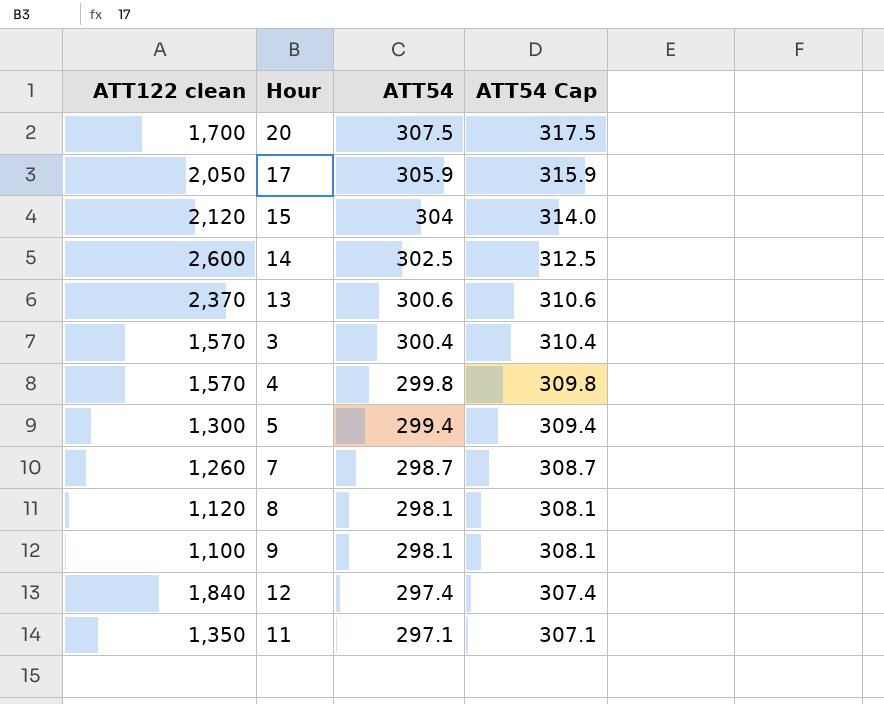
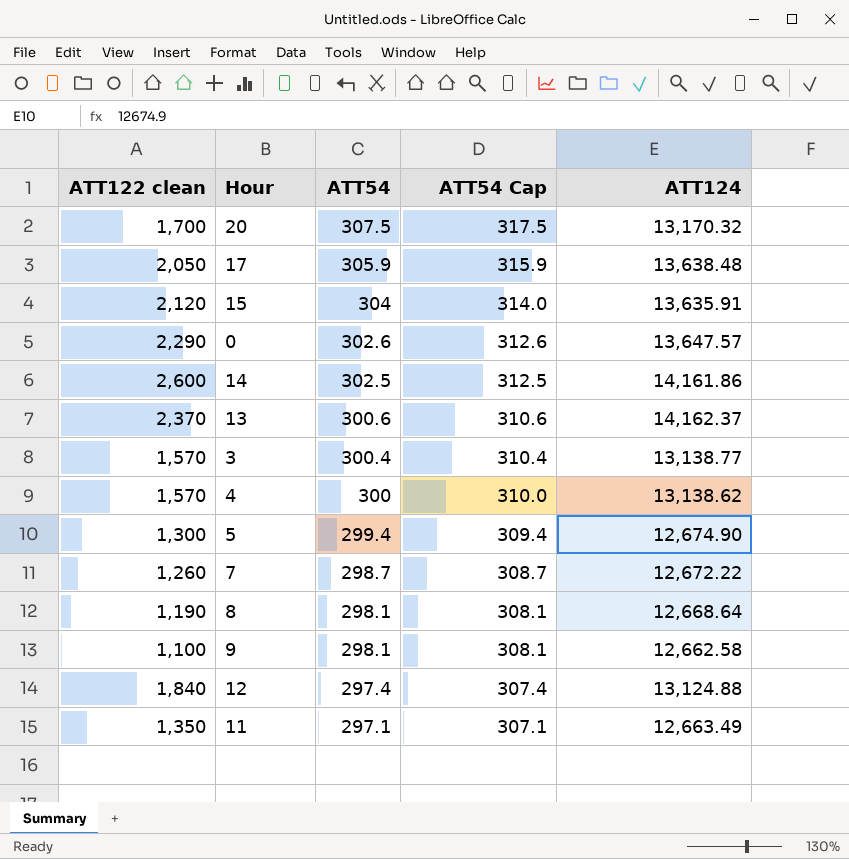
column ATT124 | position: none -> 5
row 0: none -> 2,290 | 302.6 | 312.6 | 13,647.57
4 | ATT54: 299.8 -> 300
4 | ATT54 Cap: 309.8 -> 310.0
8 | ATT122 clean: 1,120 -> 1,190

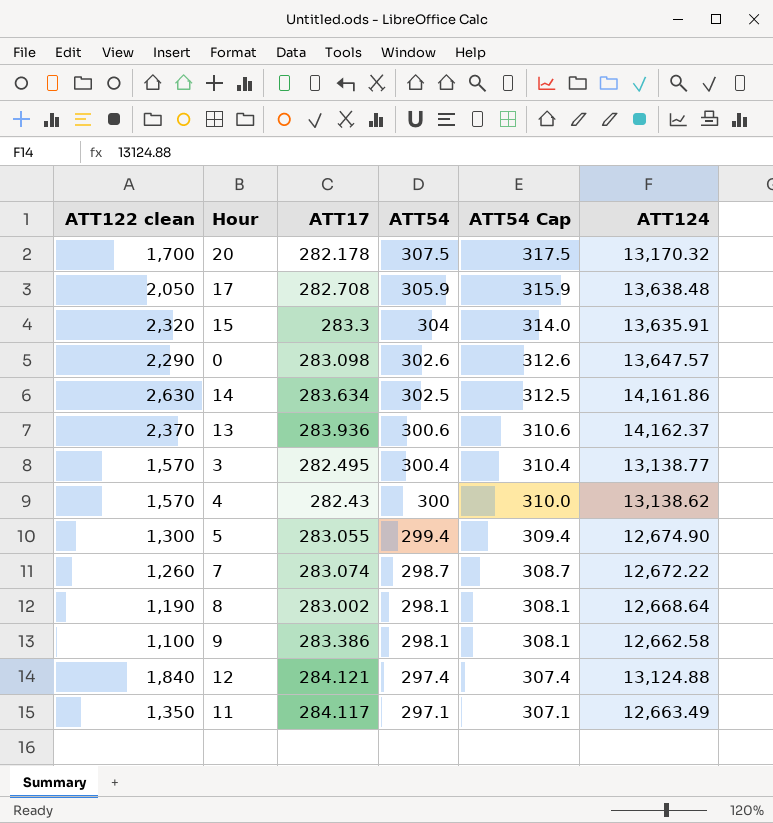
column ATT17 | position: none -> 3
15 | ATT122 clean: 2,120 -> 2,320
14 | ATT122 clean: 2,600 -> 2,630

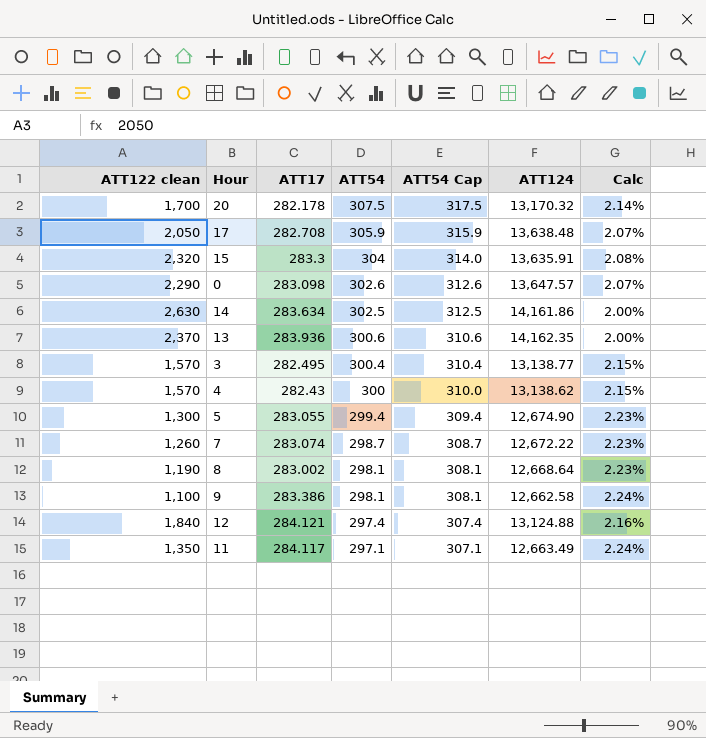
column Calc | formula: none -> [ATT17] / [ATT124]
13 | ATT124: 14,162.37 -> 14,162.35

